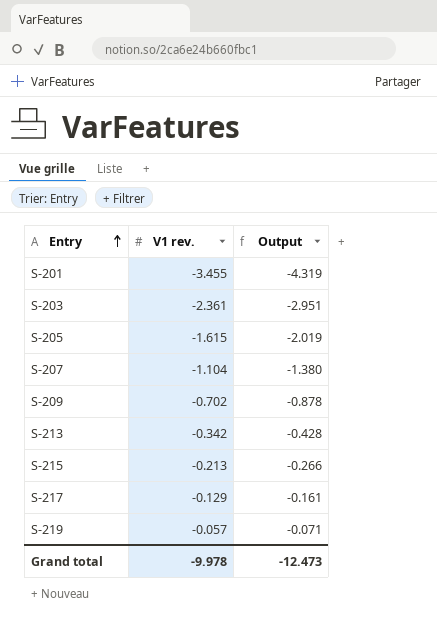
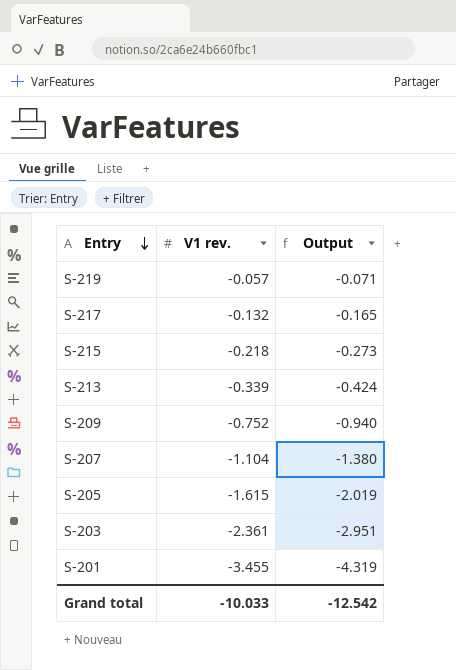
row order: Entry ascending -> Entry descending
S-217 | V1 rev.: -0.129 -> -0.132
S-217 | Output: -0.161 -> -0.165
S-215 | V1 rev.: -0.213 -> -0.218
S-215 | Output: -0.266 -> -0.273
S-213 | V1 rev.: -0.342 -> -0.339
S-213 | Output: -0.428 -> -0.424
S-209 | V1 rev.: -0.702 -> -0.752
S-209 | Output: -0.878 -> -0.940
Grand total | V1 rev.: -9.978 -> -10.033
Grand total | Output: -12.473 -> -12.542

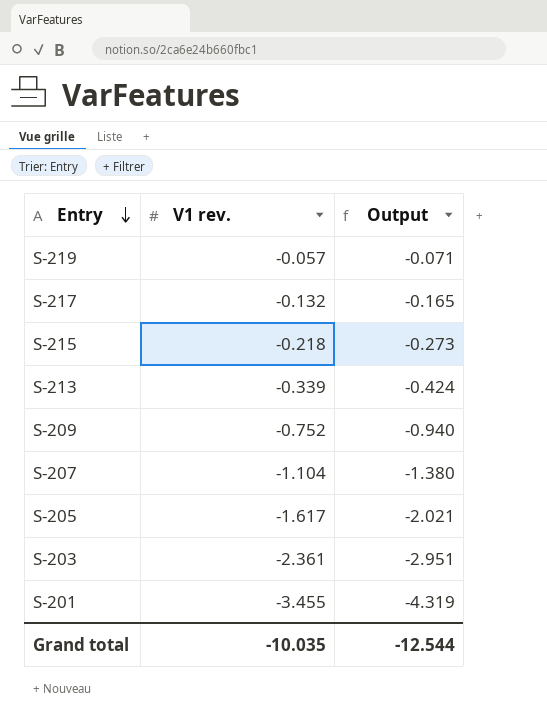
S-205 | V1 rev.: -1.615 -> -1.617
S-205 | Output: -2.019 -> -2.021
Grand total | V1 rev.: -10.033 -> -10.035
Grand total | Output: -12.542 -> -12.544

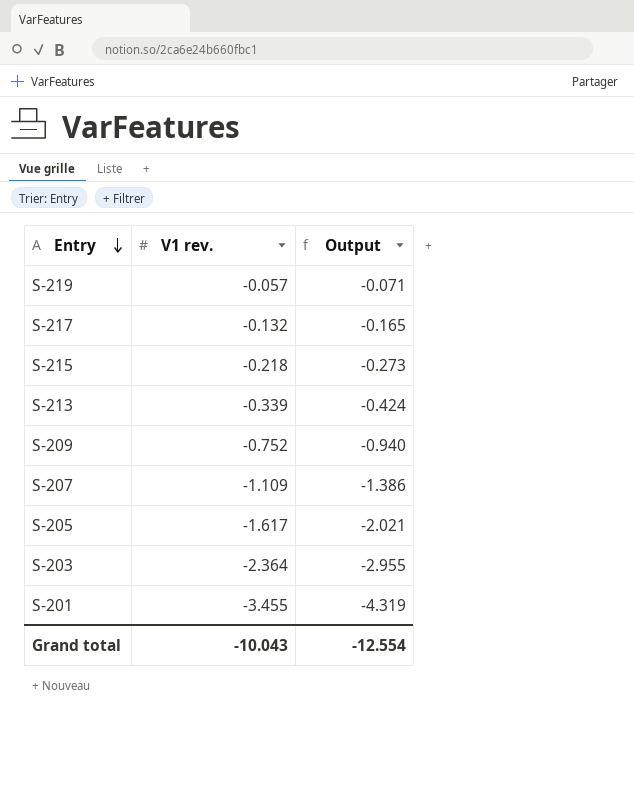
S-207 | V1 rev.: -1.104 -> -1.109
S-207 | Output: -1.380 -> -1.386
S-203 | V1 rev.: -2.361 -> -2.364
S-203 | Output: -2.951 -> -2.955
Grand total | V1 rev.: -10.035 -> -10.043
Grand total | Output: -12.544 -> -12.554

